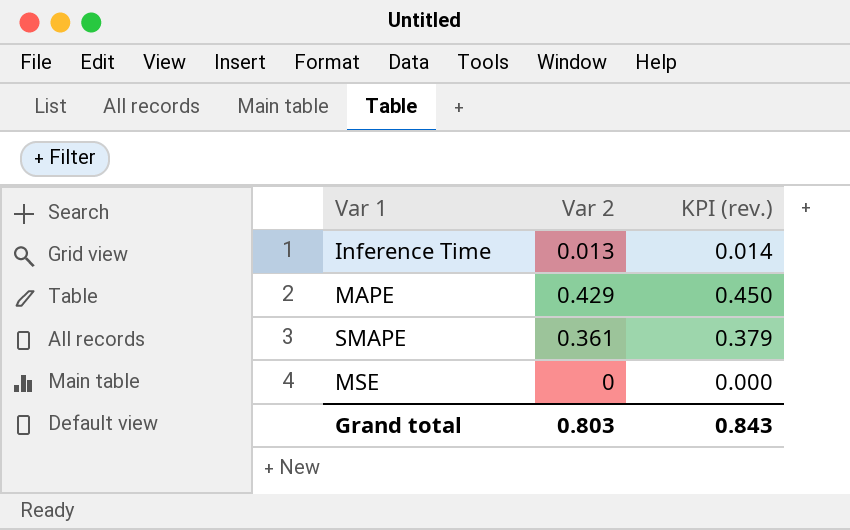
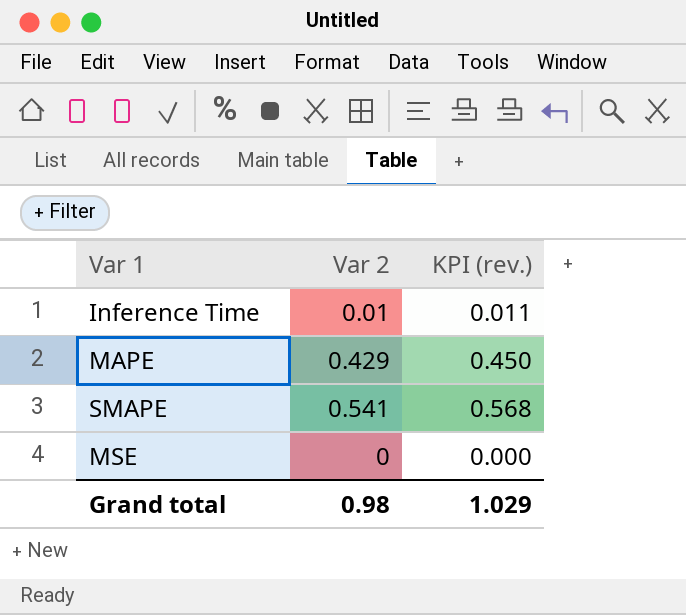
Inference Time | Var 2: 0.013 -> 0.01
Inference Time | KPI (rev.): 0.014 -> 0.011
SMAPE | Var 2: 0.361 -> 0.541
SMAPE | KPI (rev.): 0.379 -> 0.568
Grand total | Var 2: 0.803 -> 0.98
Grand total | KPI (rev.): 0.843 -> 1.029

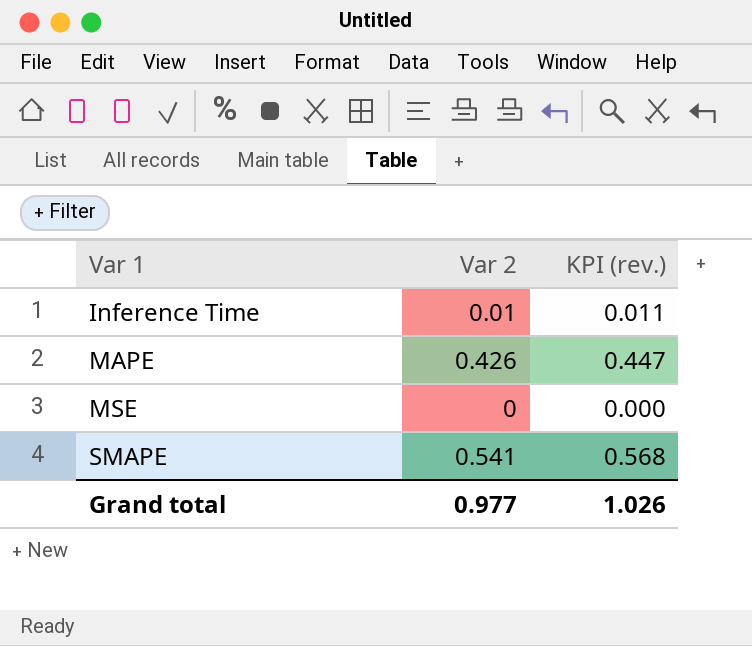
row order: none -> Var 1 ascending
MAPE | Var 2: 0.429 -> 0.426
MAPE | KPI (rev.): 0.450 -> 0.447
Grand total | Var 2: 0.98 -> 0.977
Grand total | KPI (rev.): 1.029 -> 1.026

